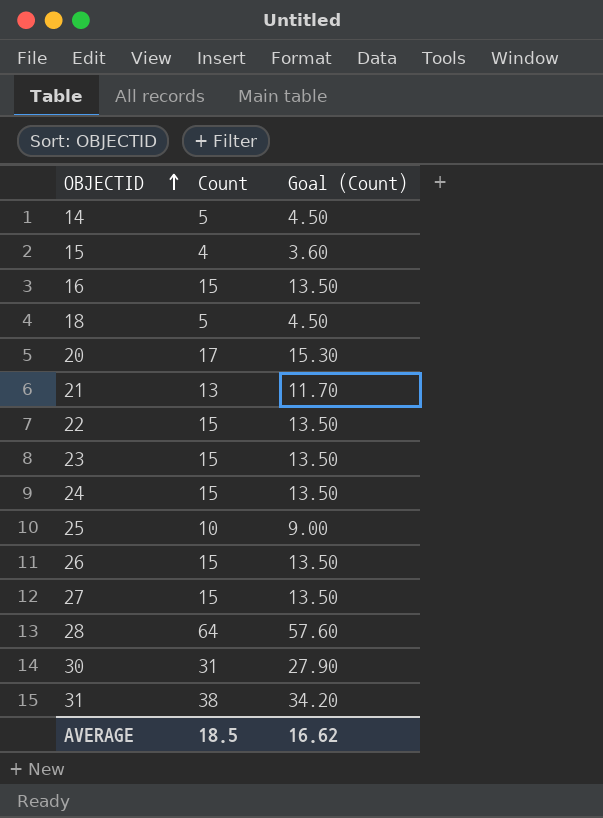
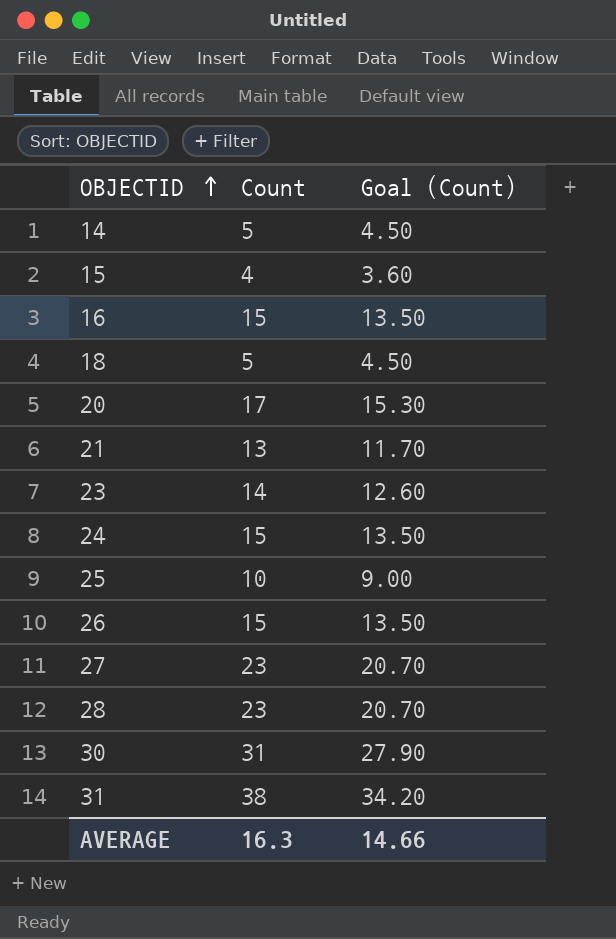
row 22: 15 | 13.50 -> none
23 | Count: 15 -> 14
23 | Goal (Count): 13.50 -> 12.60
27 | Count: 15 -> 23
27 | Goal (Count): 13.50 -> 20.70
28 | Count: 64 -> 23
28 | Goal (Count): 57.60 -> 20.70
AVERAGE | Count: 18.5 -> 16.3
AVERAGE | Goal (Count): 16.62 -> 14.66

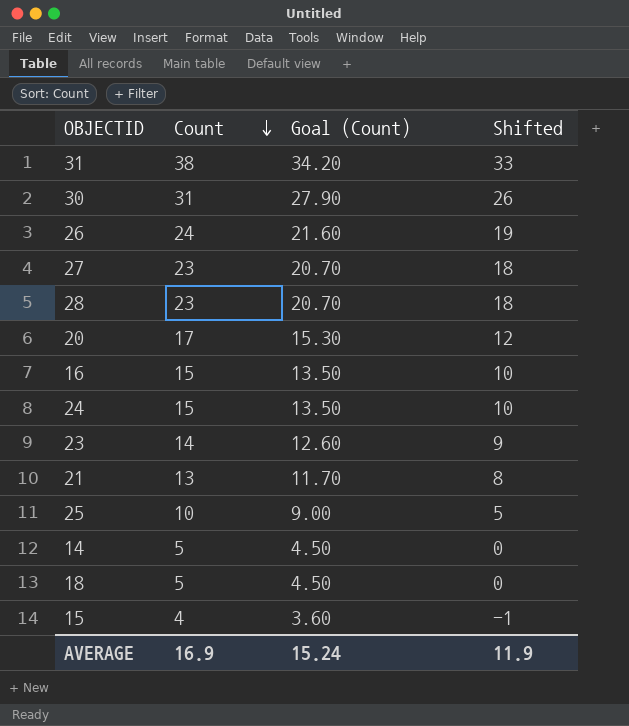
row order: OBJECTID ascending -> Count descending
column Shifted | formula: none -> [Count] - 5
26 | Count: 15 -> 24
26 | Goal (Count): 13.50 -> 21.60
AVERAGE | Count: 16.3 -> 16.9
AVERAGE | Goal (Count): 14.66 -> 15.24

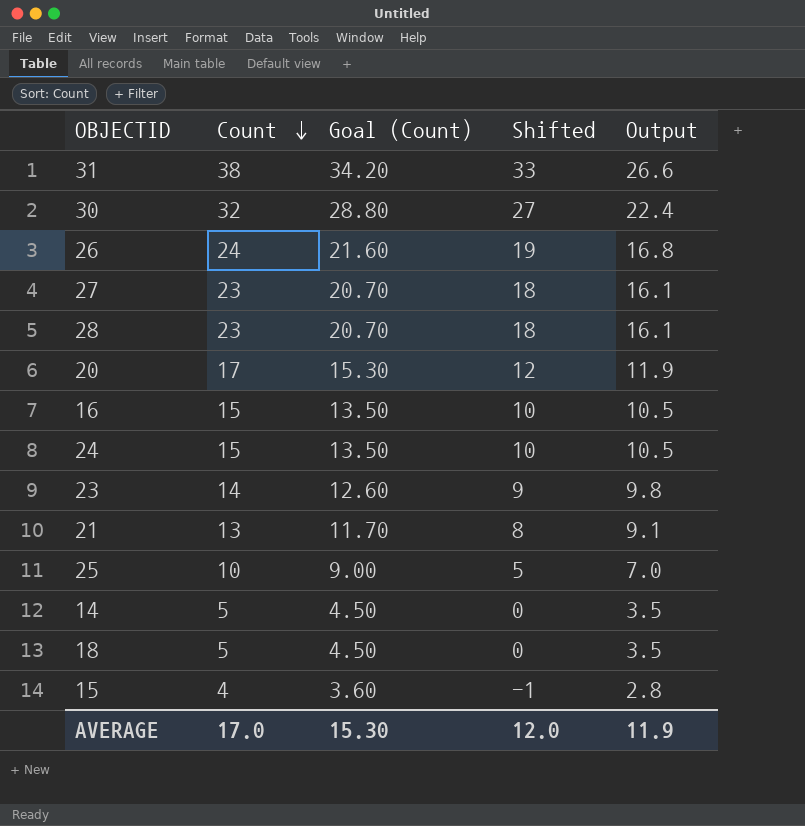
column Output | formula: none -> [Count] * 0.7
30 | Count: 31 -> 32
30 | Goal (Count): 27.90 -> 28.80
30 | Shifted: 26 -> 27
AVERAGE | Count: 16.9 -> 17.0
AVERAGE | Goal (Count): 15.24 -> 15.30
AVERAGE | Shifted: 11.9 -> 12.0

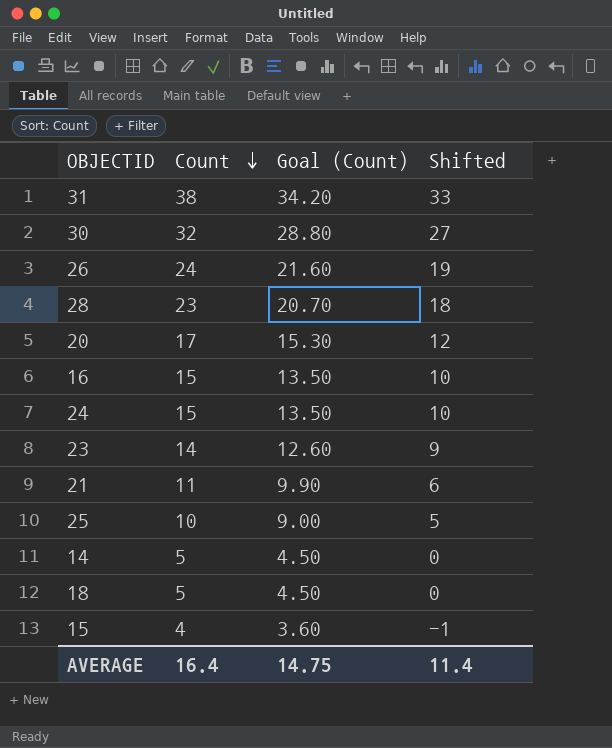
column Output | formula: [Count] * 0.7 -> none
row 27: 23 | 20.70 | 18 | 16.1 -> none
21 | Count: 13 -> 11
21 | Goal (Count): 11.70 -> 9.90
21 | Shifted: 8 -> 6
AVERAGE | Count: 17.0 -> 16.4
AVERAGE | Goal (Count): 15.30 -> 14.75
AVERAGE | Shifted: 12.0 -> 11.4

